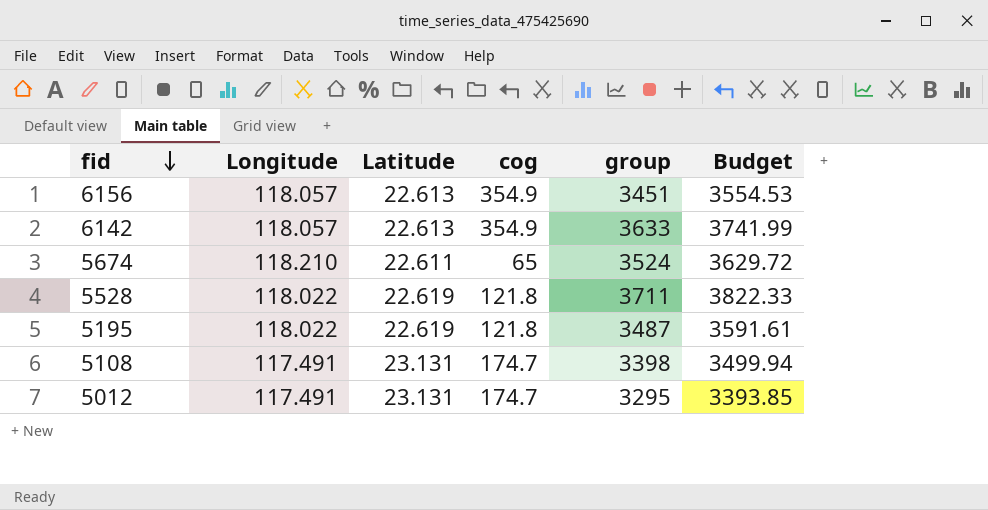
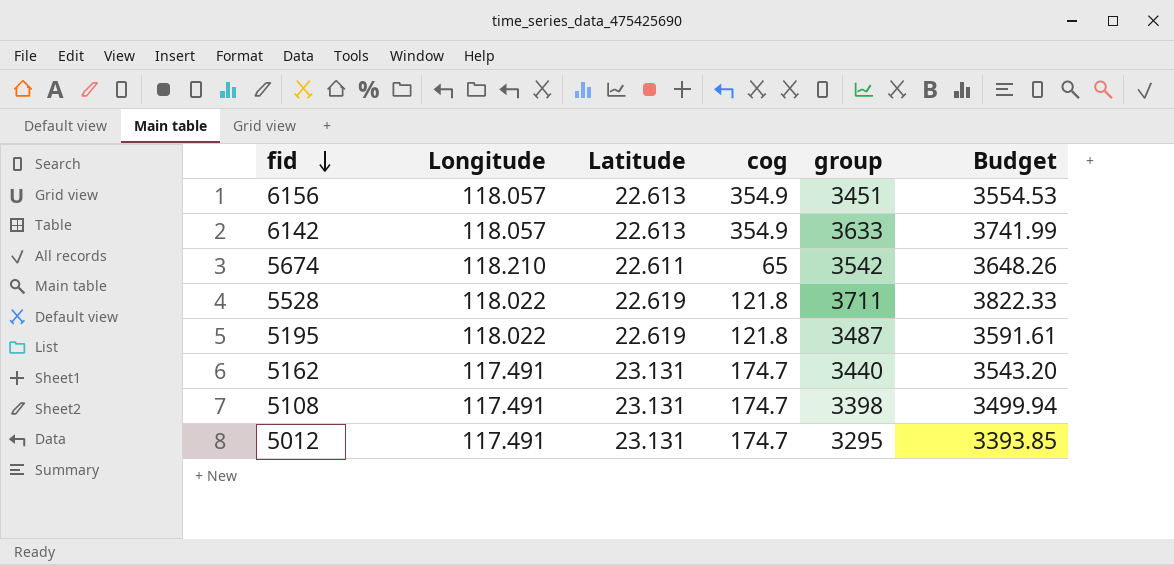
5674 | group: 3524 -> 3542
5674 | Budget: 3629.72 -> 3648.26
row 5162: none -> 117.491 | 23.131 | 174.7 | 3440 | 3543.20

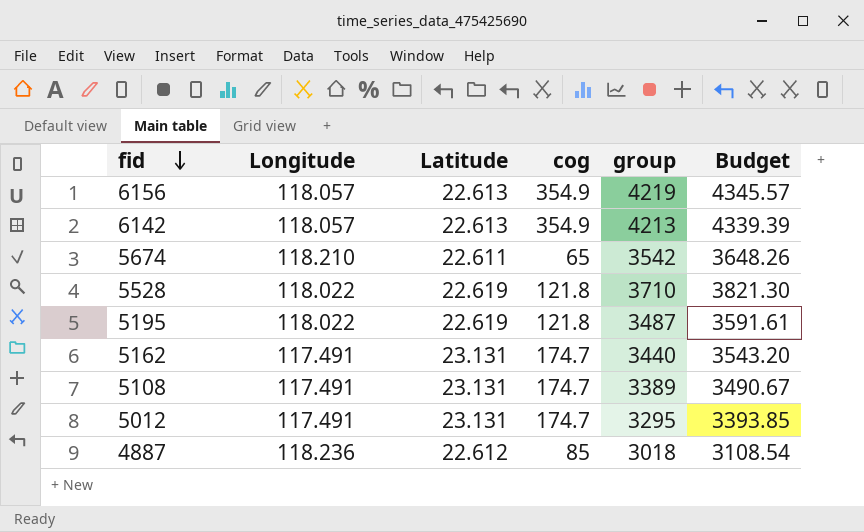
6156 | group: 3451 -> 4219
6156 | Budget: 3554.53 -> 4345.57
6142 | group: 3633 -> 4213
6142 | Budget: 3741.99 -> 4339.39
5528 | group: 3711 -> 3710
5528 | Budget: 3822.33 -> 3821.30
5108 | group: 3398 -> 3389
5108 | Budget: 3499.94 -> 3490.67
row 4887: none -> 118.236 | 22.612 | 85 | 3018 | 3108.54

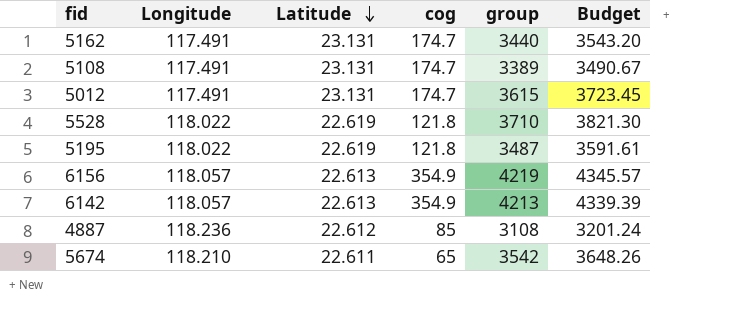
row order: fid descending -> Latitude descending
5012 | group: 3295 -> 3615
5012 | Budget: 3393.85 -> 3723.45
4887 | group: 3018 -> 3108
4887 | Budget: 3108.54 -> 3201.24

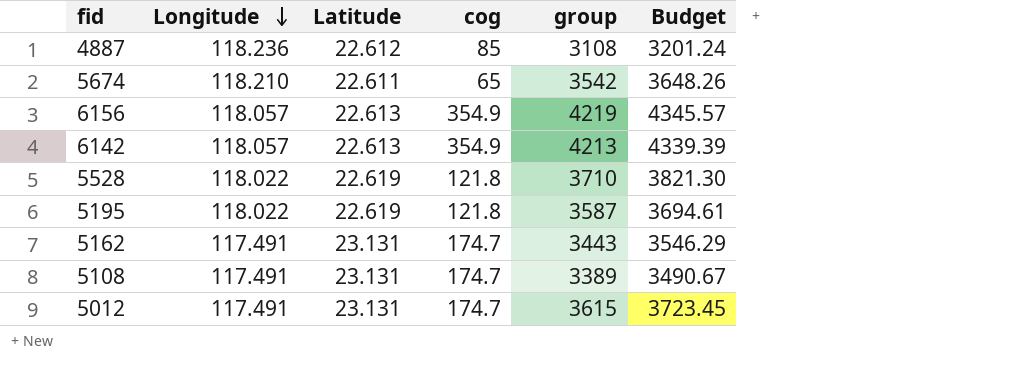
row order: Latitude descending -> Longitude descending
5195 | group: 3487 -> 3587
5195 | Budget: 3591.61 -> 3694.61
5162 | group: 3440 -> 3443
5162 | Budget: 3543.20 -> 3546.29

